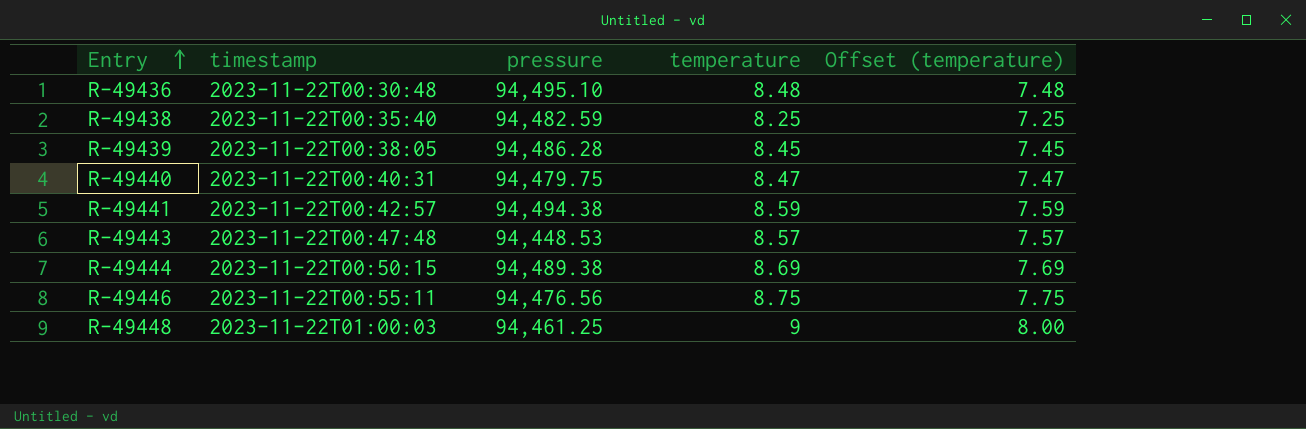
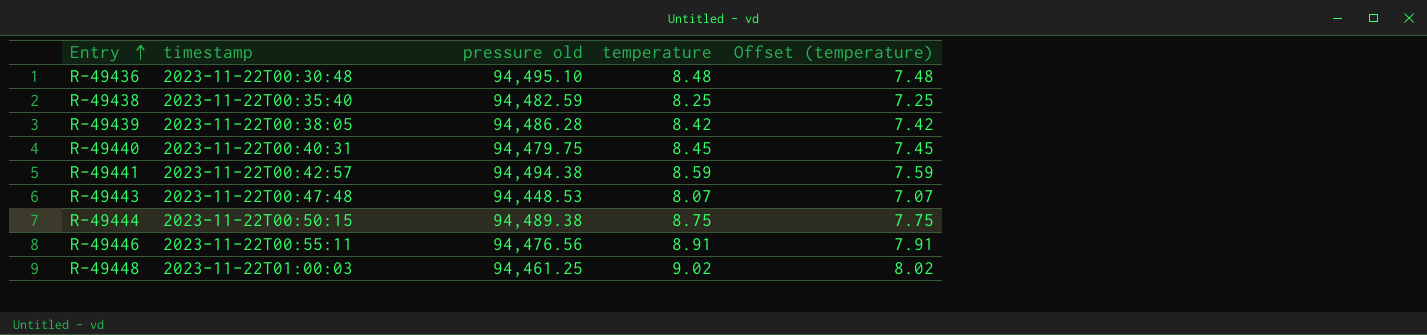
column name: pressure -> pressure old
R-49439 | temperature: 8.45 -> 8.42
R-49439 | Offset (temperature): 7.45 -> 7.42
R-49440 | temperature: 8.47 -> 8.45
R-49440 | Offset (temperature): 7.47 -> 7.45
R-49443 | temperature: 8.57 -> 8.07
R-49443 | Offset (temperature): 7.57 -> 7.07
R-49444 | temperature: 8.69 -> 8.75
R-49444 | Offset (temperature): 7.69 -> 7.75
R-49446 | temperature: 8.75 -> 8.91
R-49446 | Offset (temperature): 7.75 -> 7.91
R-49448 | temperature: 9 -> 9.02
R-49448 | Offset (temperature): 8.00 -> 8.02

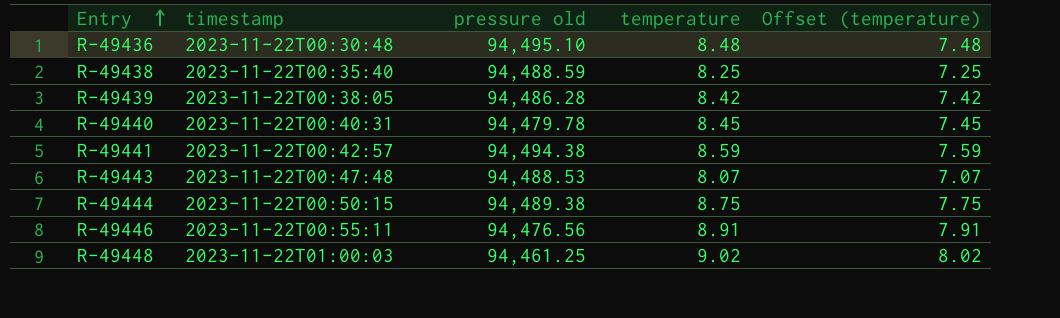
R-49438 | pressure old: 94,482.59 -> 94,488.59
R-49440 | pressure old: 94,479.75 -> 94,479.78
R-49443 | pressure old: 94,448.53 -> 94,488.53

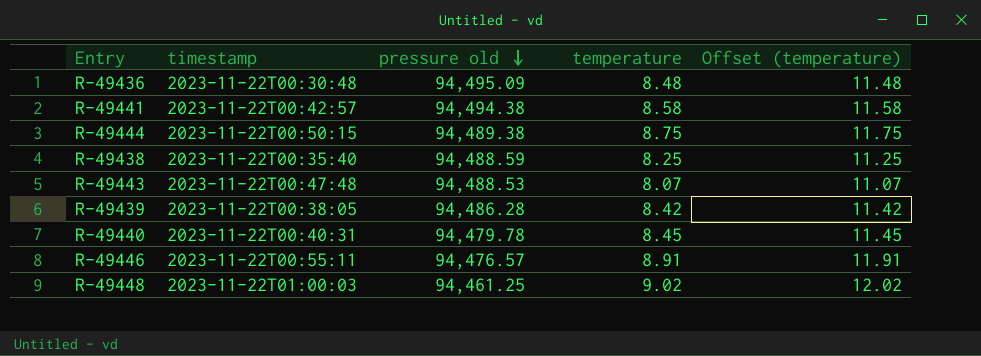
row order: Entry ascending -> pressure old descending
column Offset (temperature) | formula: [temperature] - 1 -> [temperature] + 3
R-49436 | pressure old: 94,495.10 -> 94,495.09
R-49441 | temperature: 8.59 -> 8.58
R-49446 | pressure old: 94,476.56 -> 94,476.57

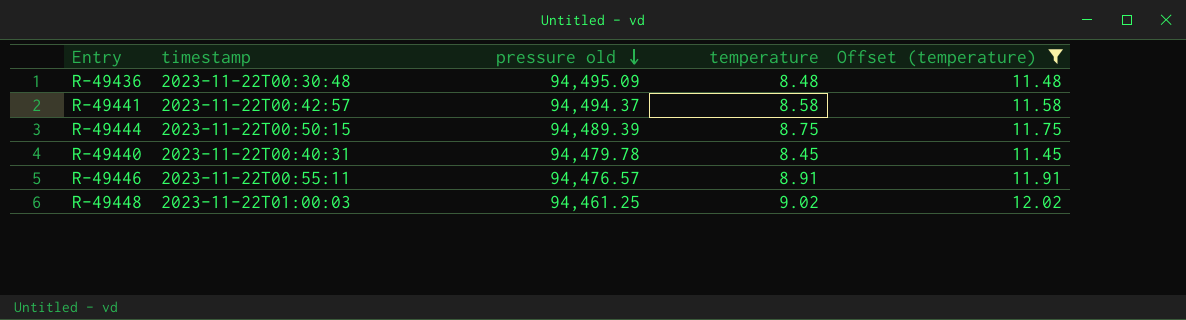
filter: none -> Offset (temperature) >= 11.45
R-49441 | pressure old: 94,494.38 -> 94,494.37
R-49444 | pressure old: 94,489.38 -> 94,489.39

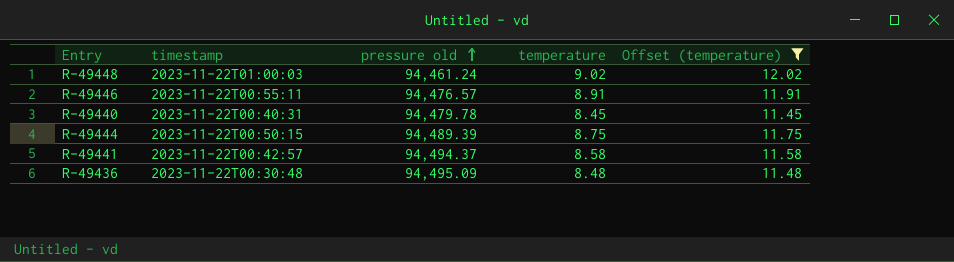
row order: pressure old descending -> pressure old ascending
R-49448 | pressure old: 94,461.25 -> 94,461.24

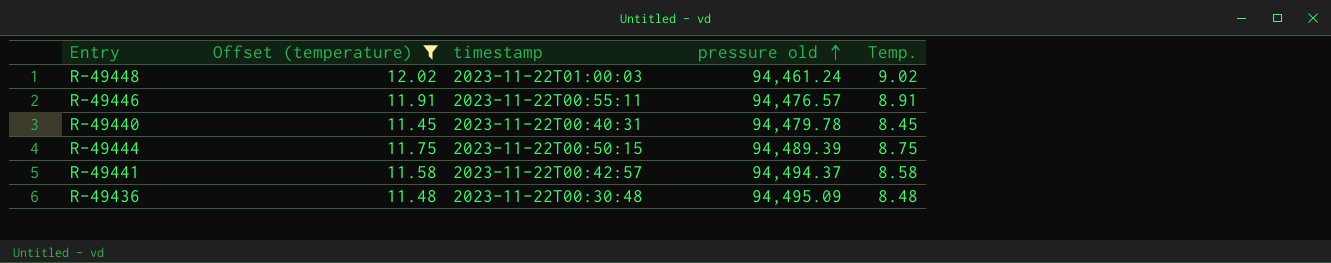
column Offset (temperature) | position: 5 -> 2
column name: temperature -> Temp.

